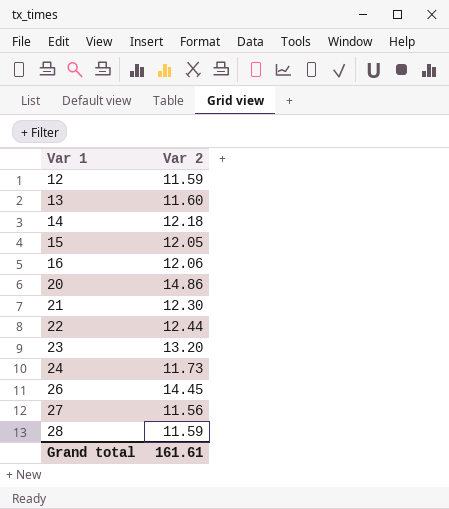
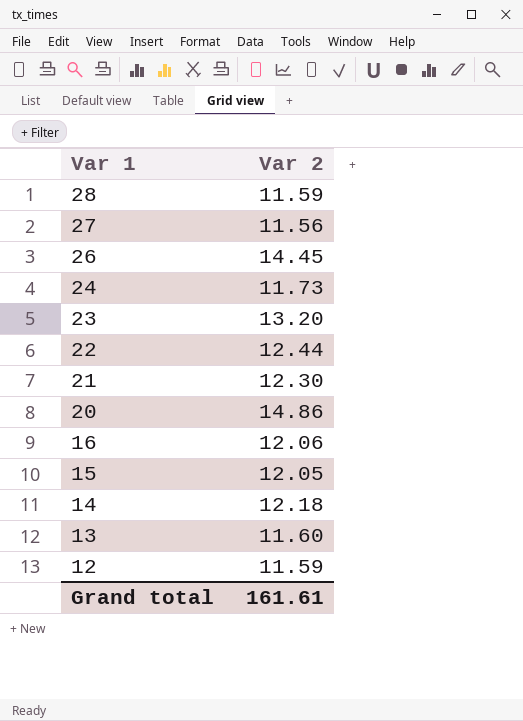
row order: Var 1 ascending -> Var 1 descending

